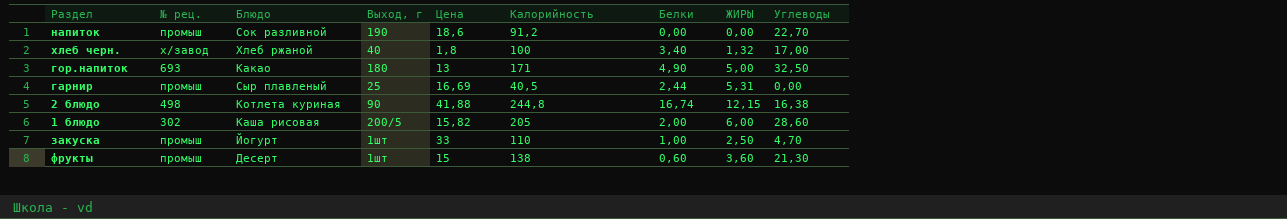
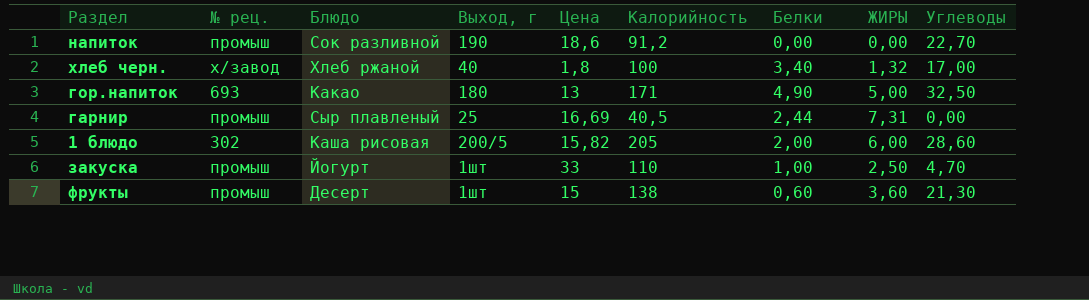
row 2 блюдо: 498 | Котлета куриная | 90 | 41,88 | 244,8 | 16,74 | 12,15 | 16,38 -> none
гарнир | ЖИРЫ: 5,31 -> 7,31

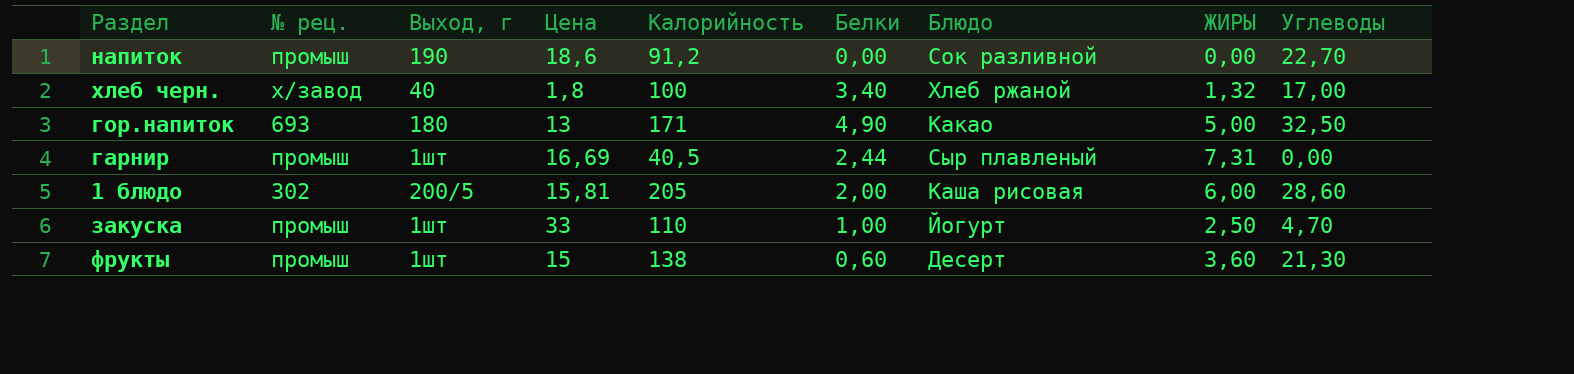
column Блюдо | position: 3 -> 7
гарнир | Выход, г: 25 -> 1шт
1 блюдо | Цена: 15,82 -> 15,81

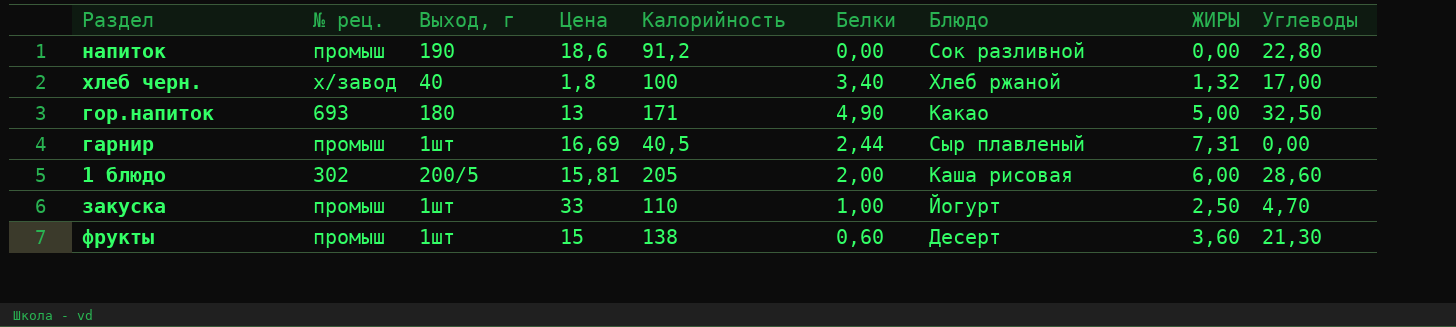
напиток | Углеводы: 22,70 -> 22,80

